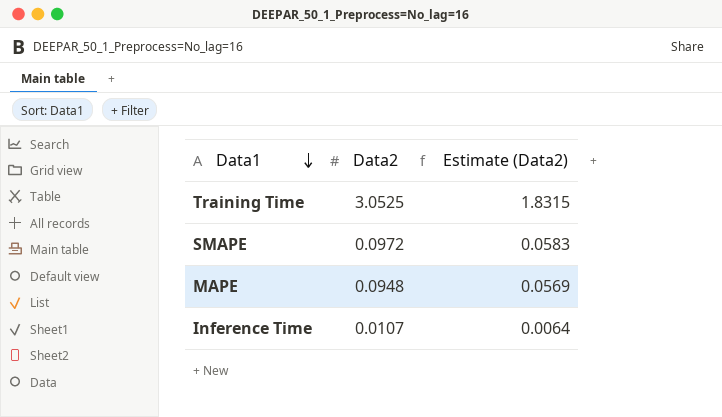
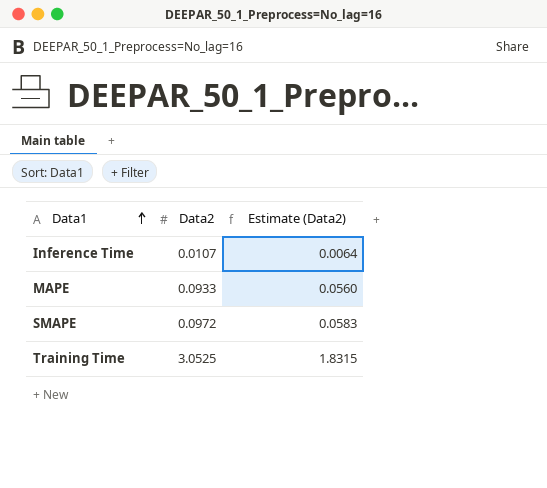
row order: Data1 descending -> Data1 ascending
MAPE | Data2: 0.0948 -> 0.0933
MAPE | Estimate (Data2): 0.0569 -> 0.0560

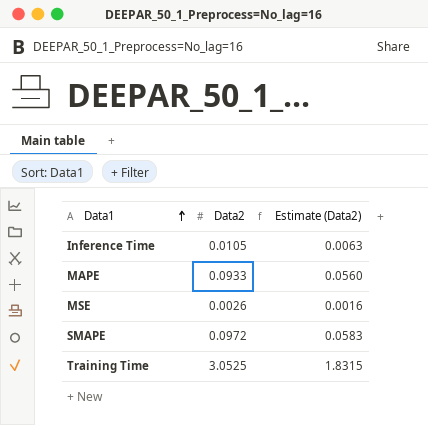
Inference Time | Data2: 0.0107 -> 0.0105
Inference Time | Estimate (Data2): 0.0064 -> 0.0063
row MSE: none -> 0.0026 | 0.0016

